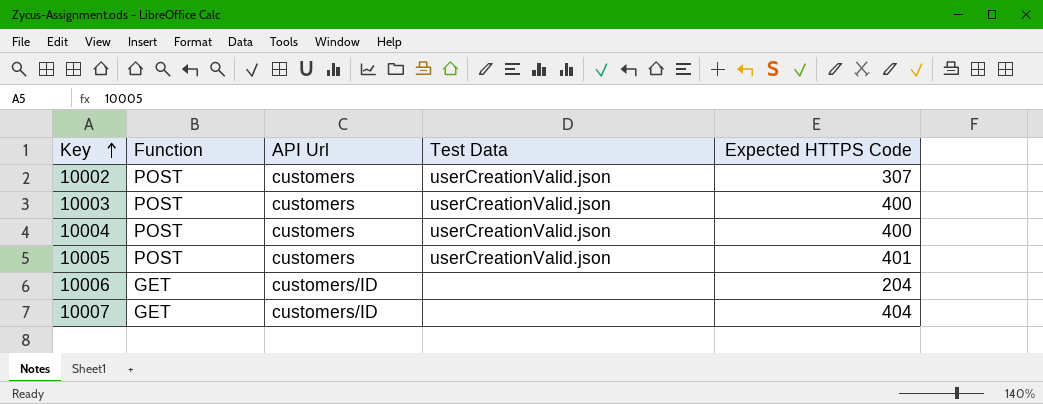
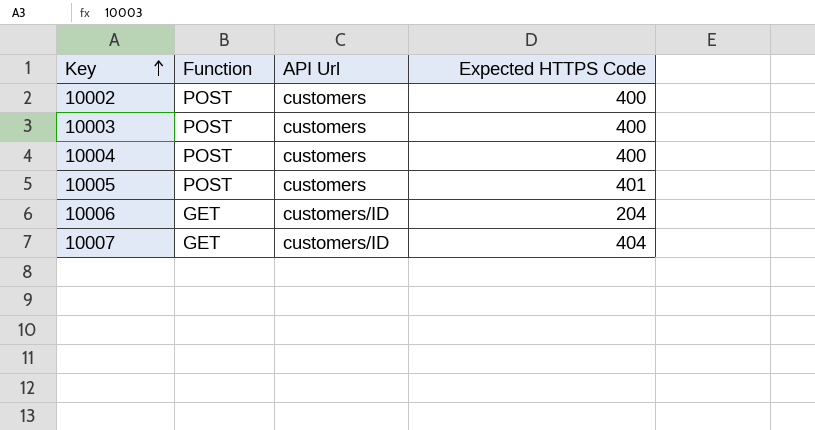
column Test Data | position: 4 -> none
10002 | Expected HTTPS Code: 307 -> 400

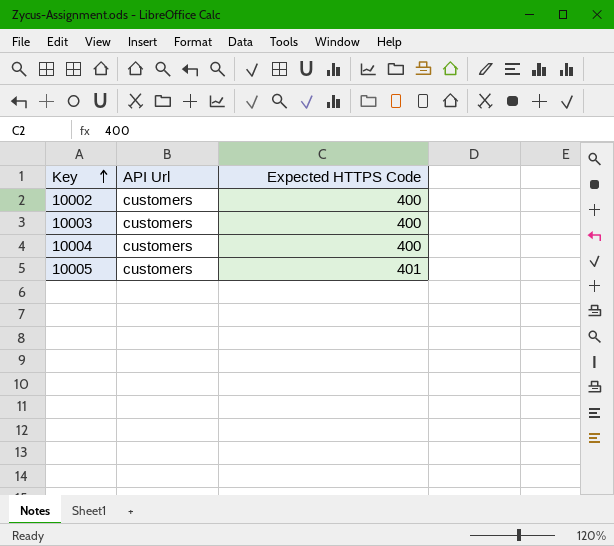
column Function | position: 2 -> none
row 10006: GET | customers/ID | 204 -> none
row 10007: GET | customers/ID | 404 -> none

